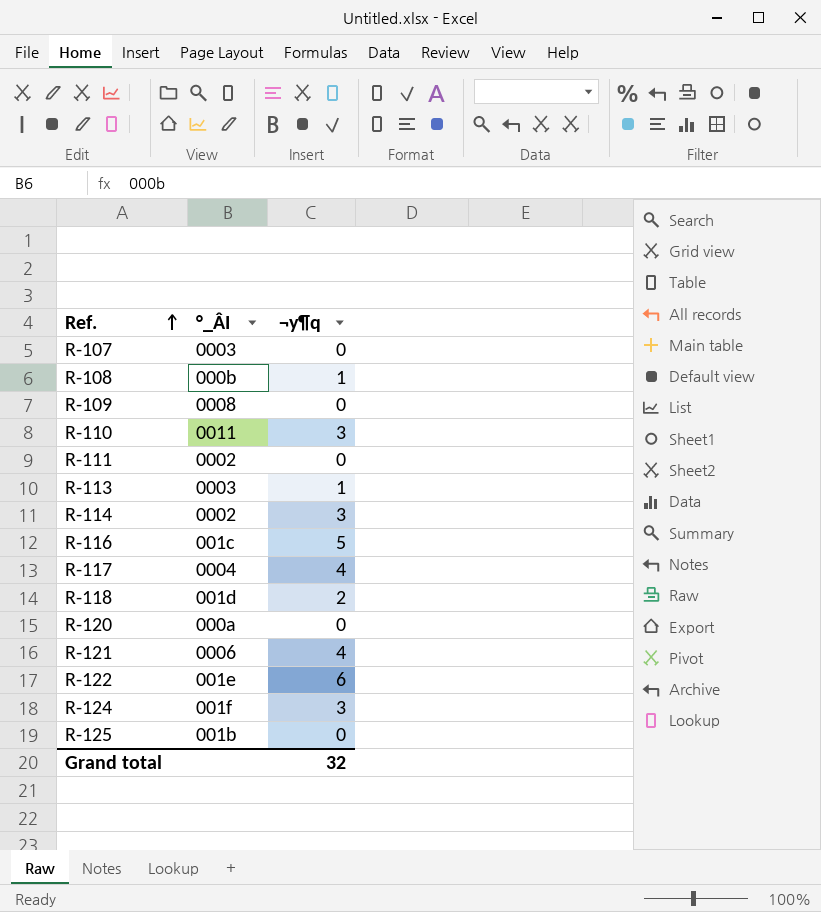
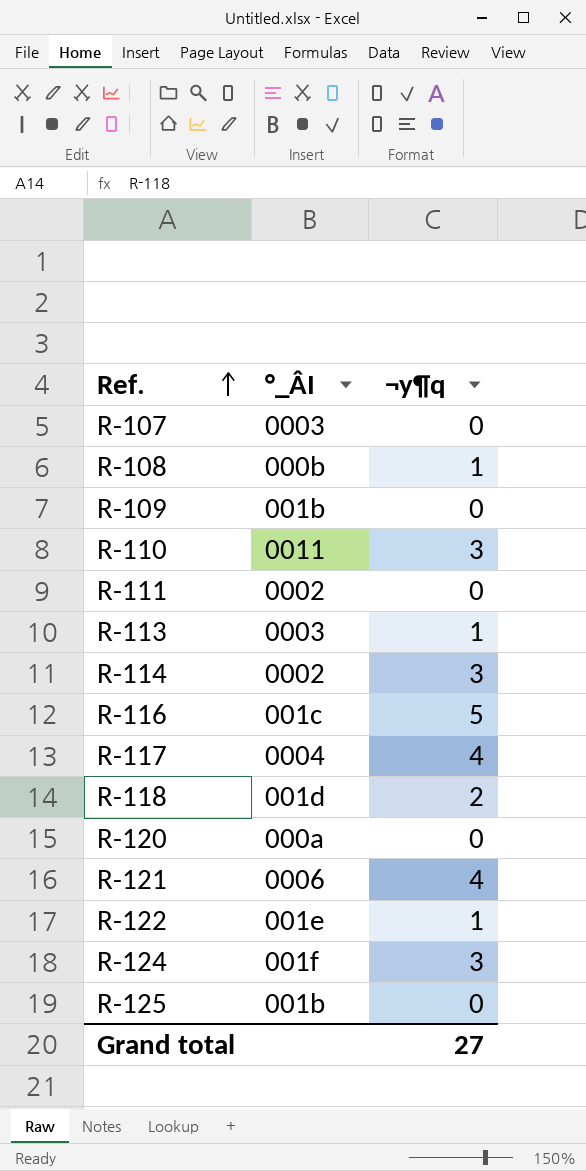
R-109 | °_ÂI: 0008 -> 001b
R-122 | ¬y¶q: 6 -> 1
Grand total | ¬y¶q: 32 -> 27

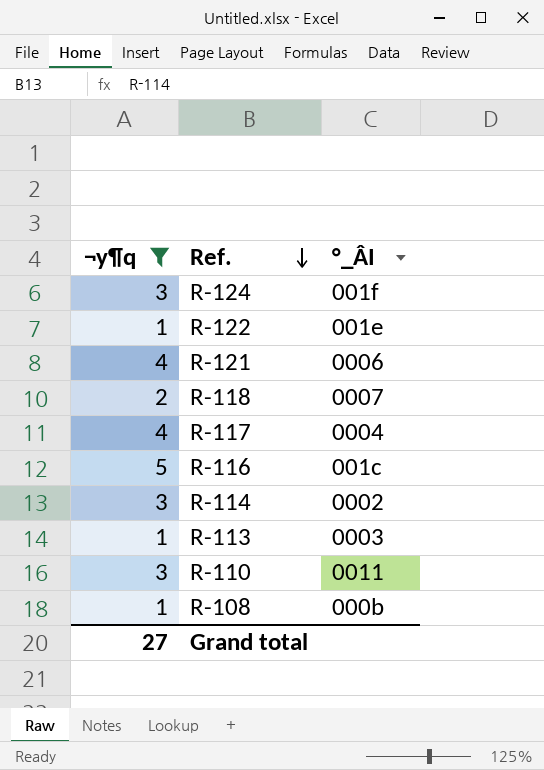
filter: none -> ¬y¶q != 0
row order: Ref. ascending -> Ref. descending
column ¬y¶q | position: 3 -> 1
R-118 | °_ÂI: 001d -> 0007

